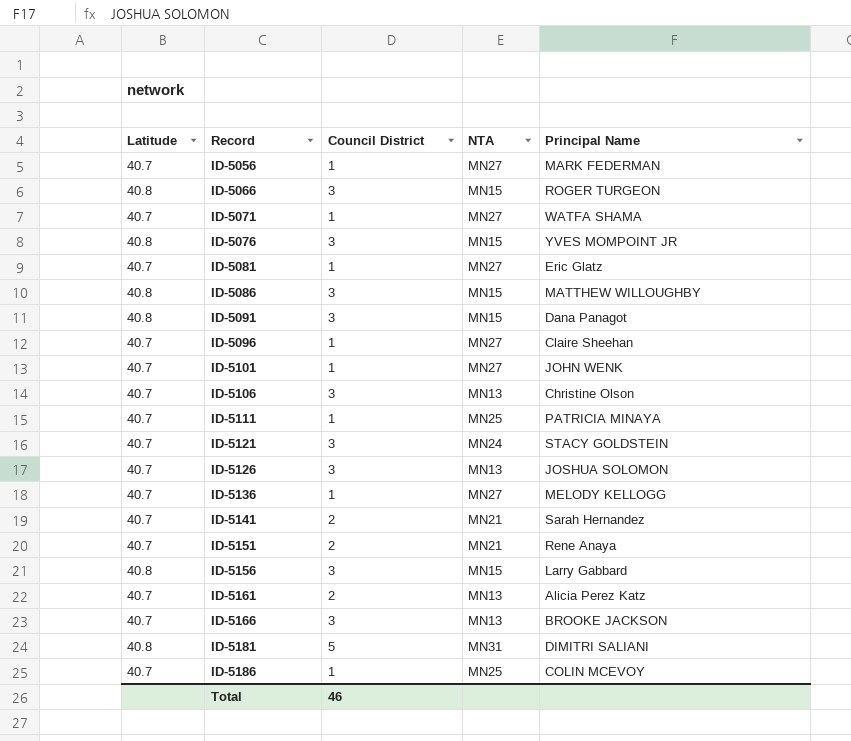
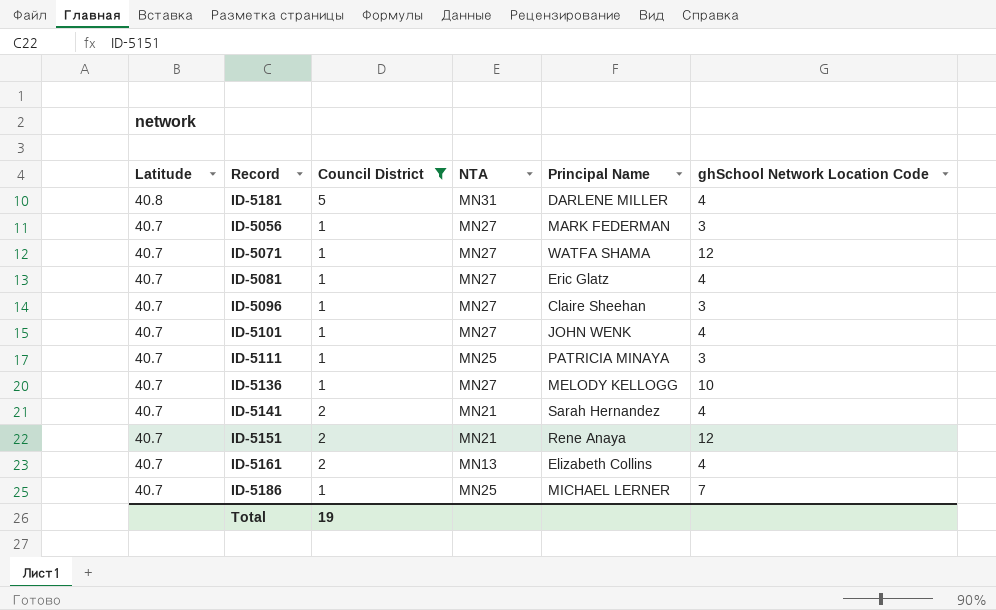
filter: none -> Council District != 3
row order: Record ascending -> Latitude descending
column ghSchool Network Location Code | position: none -> 6
ID-5181 | Principal Name: DIMITRI SALIANI -> DARLENE MILLER
ID-5161 | Principal Name: Alicia Perez Katz -> Elizabeth Collins
ID-5186 | Principal Name: COLIN MCEVOY -> MICHAEL LERNER
Total | Council District: 46 -> 19

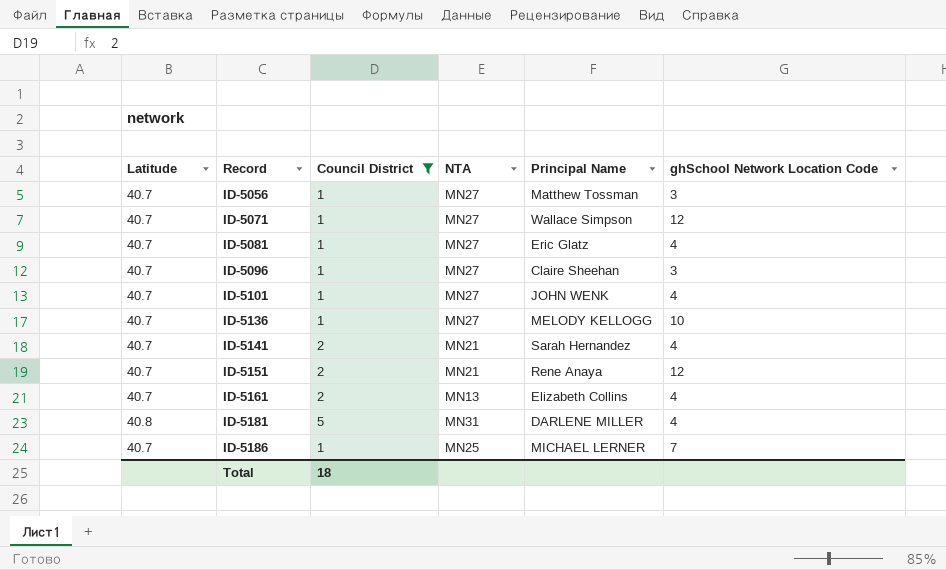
row order: Latitude descending -> Record ascending
row ID-5111: 40.7 | 1 | MN25 | PATRICIA MINAYA | 3 -> none
ID-5056 | Principal Name: MARK FEDERMAN -> Matthew Tossman
ID-5071 | Principal Name: WATFA SHAMA -> Wallace Simpson
Total | Council District: 19 -> 18

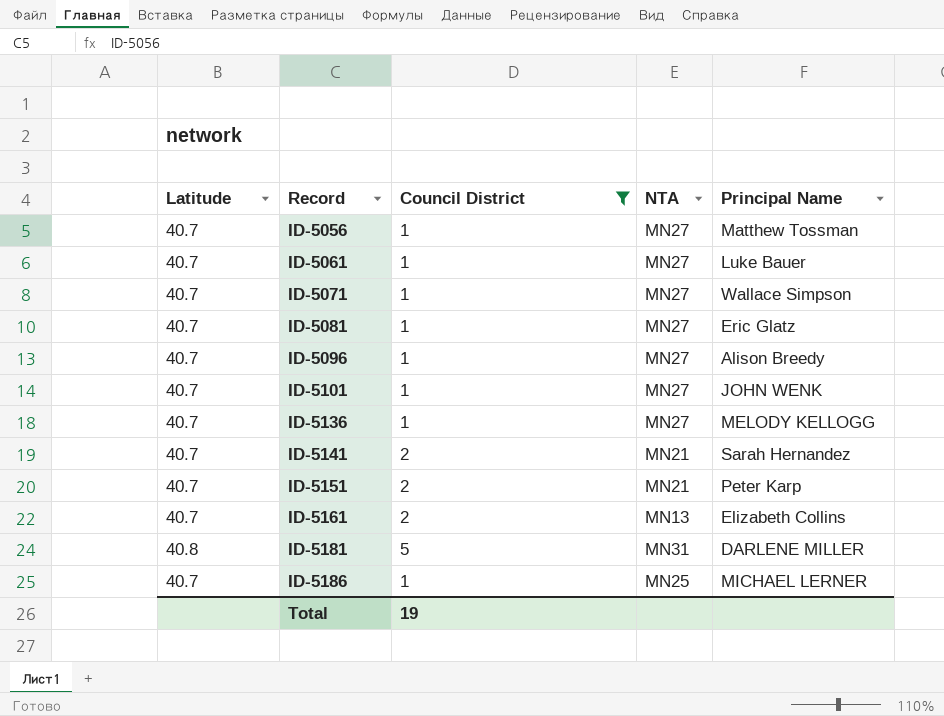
column ghSchool Network Location Code | position: 6 -> none
row ID-5061: none -> 40.7 | 1 | MN27 | Luke Bauer
ID-5096 | Principal Name: Claire Sheehan -> Alison Breedy
ID-5151 | Principal Name: Rene Anaya -> Peter Karp
Total | Council District: 18 -> 19

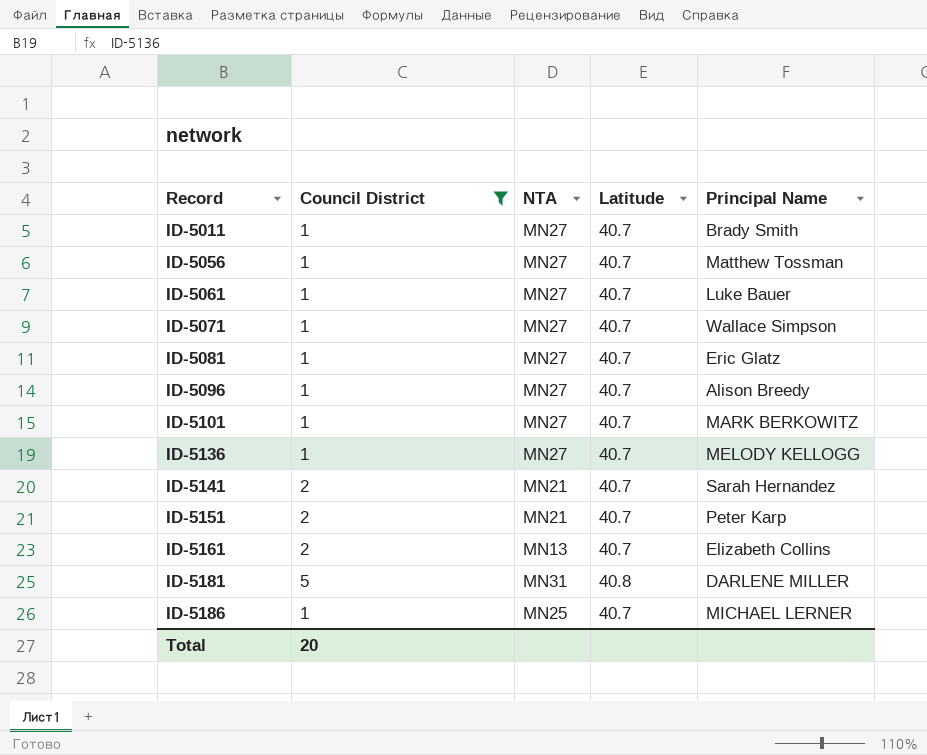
column Latitude | position: 1 -> 4
row ID-5011: none -> 1 | MN27 | 40.7 | Brady Smith
ID-5101 | Principal Name: JOHN WENK -> MARK BERKOWITZ
Total | Council District: 19 -> 20

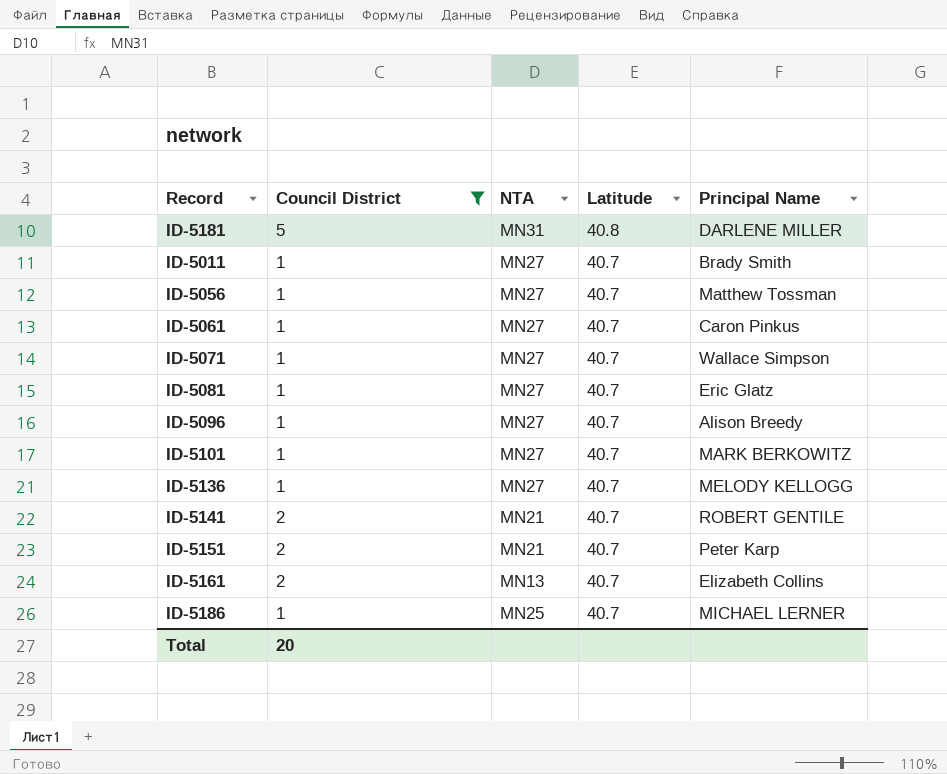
row order: Record ascending -> Latitude descending
ID-5061 | Principal Name: Luke Bauer -> Caron Pinkus
ID-5141 | Principal Name: Sarah Hernandez -> ROBERT GENTILE

